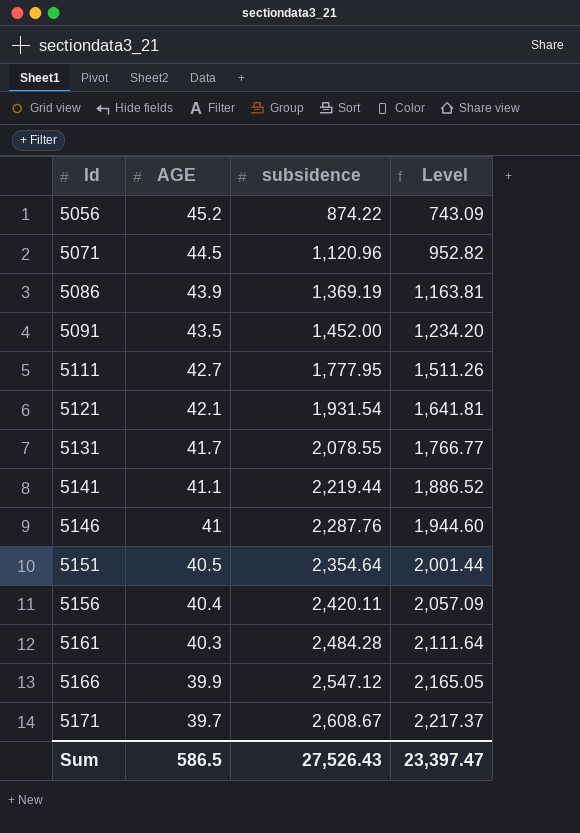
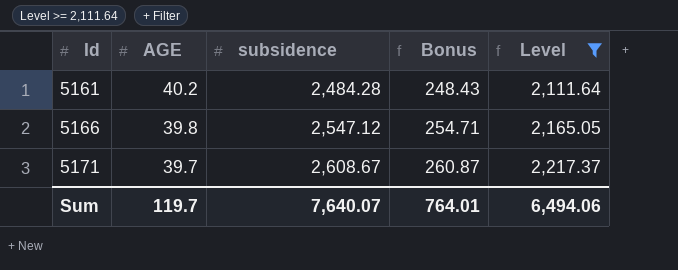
filter: none -> Level >= 2,111.64
column Bonus | formula: none -> [subsidence] * 0.1
5161 | AGE: 40.3 -> 40.2
5166 | AGE: 39.9 -> 39.8
Sum | AGE: 586.5 -> 119.7
Sum | subsidence: 27,526.43 -> 7,640.07
Sum | Level: 23,397.47 -> 6,494.06

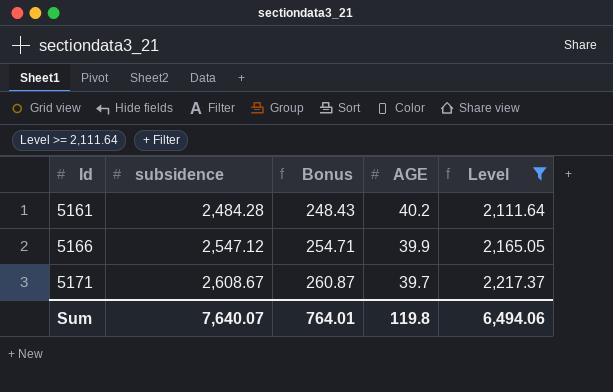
column AGE | position: 2 -> 4
5166 | AGE: 39.8 -> 39.9
Sum | AGE: 119.7 -> 119.8

